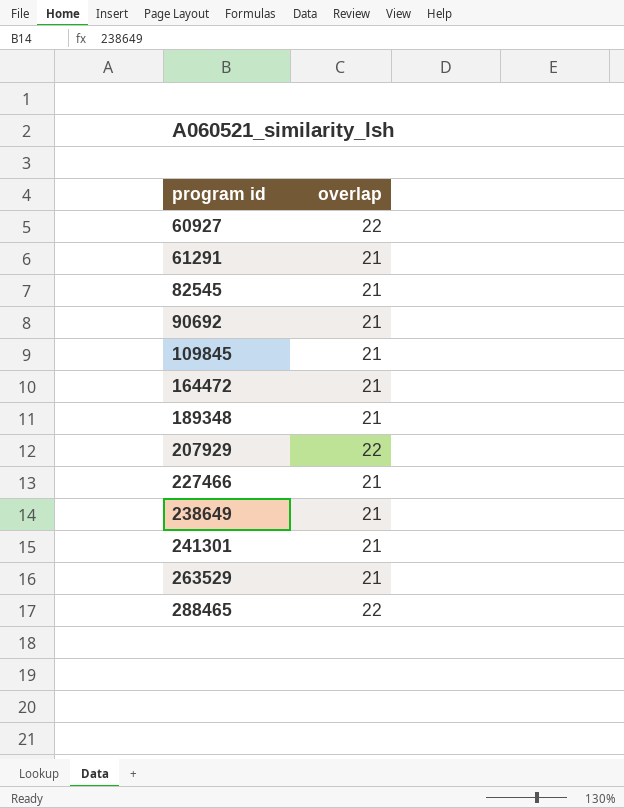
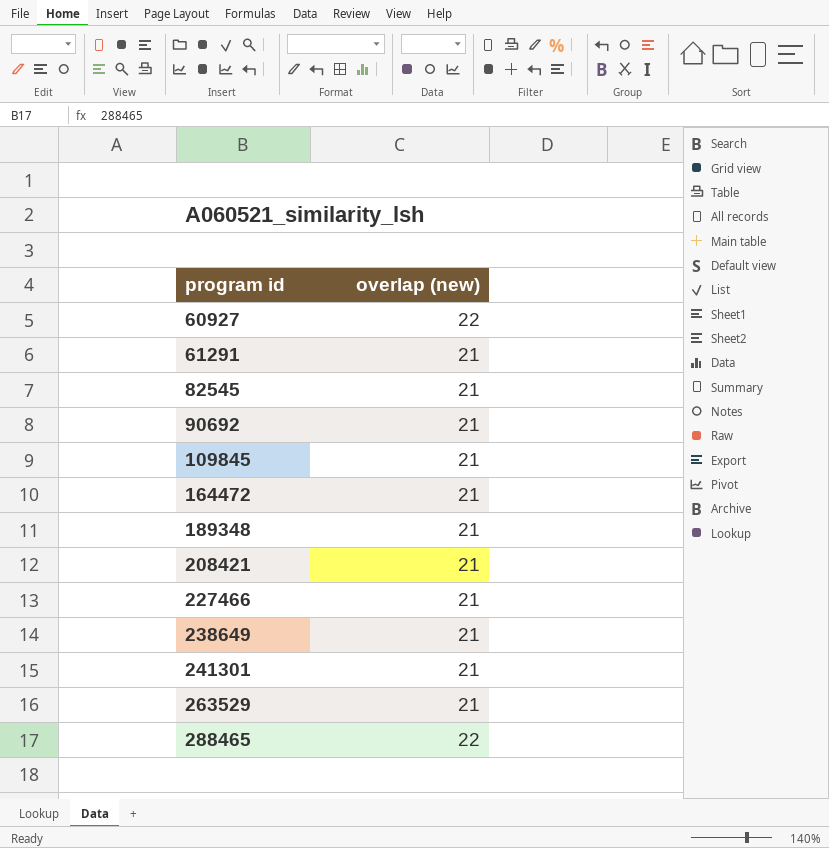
column name: overlap -> overlap (new)
row 207929: 22 -> none
row 208421: none -> 21

